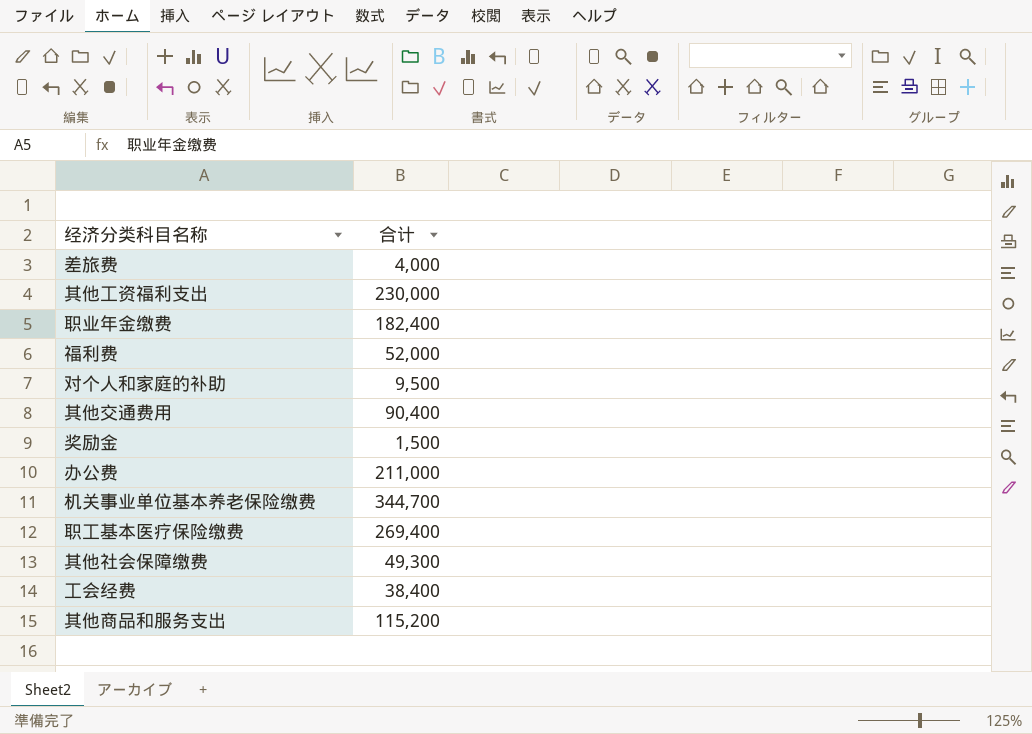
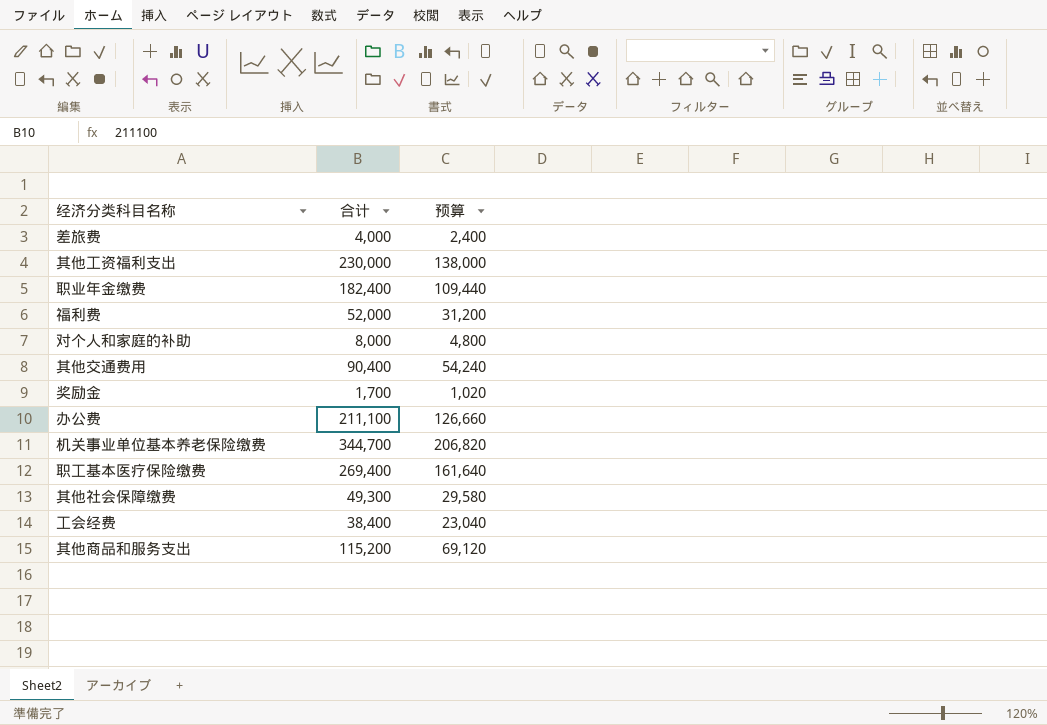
column 预算 | formula: none -> [合计] * 0.6
对个人和家庭的补助 | 合计: 9,500 -> 8,000
奖励金 | 合计: 1,500 -> 1,700
办公费 | 合计: 211,000 -> 211,100

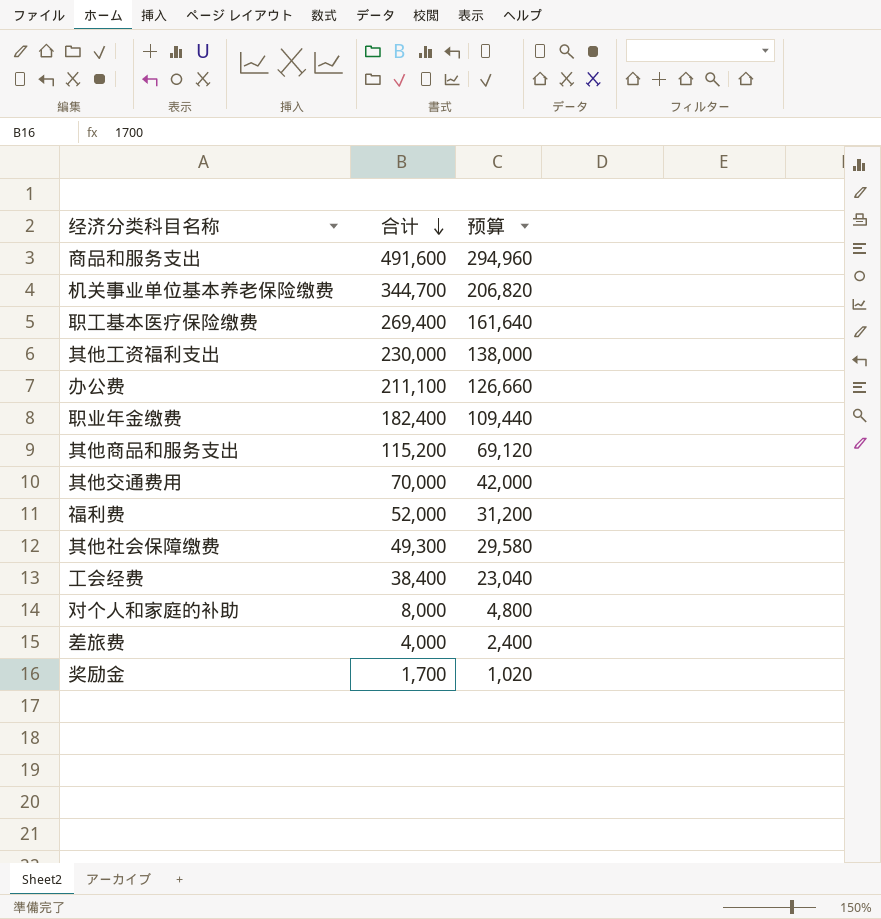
row order: none -> 合计 descending
row 商品和服务支出: none -> 491,600 | 294,960
其他交通费用 | 合计: 90,400 -> 70,000
其他交通费用 | 预算: 54,240 -> 42,000

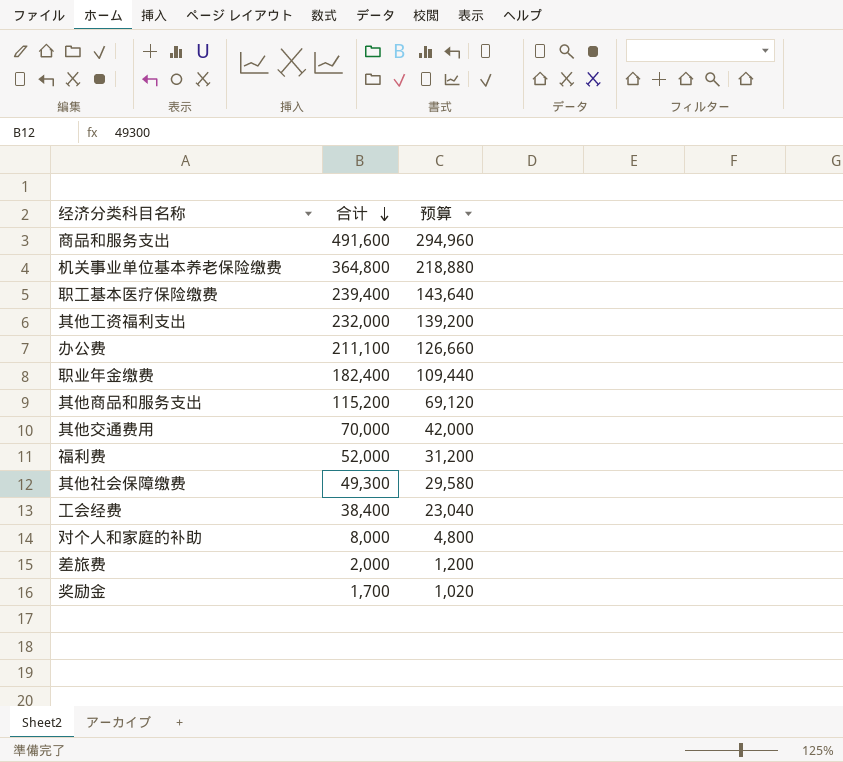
机关事业单位基本养老保险缴费 | 合计: 344,700 -> 364,800
机关事业单位基本养老保险缴费 | 预算: 206,820 -> 218,880
职工基本医疗保险缴费 | 合计: 269,400 -> 239,400
职工基本医疗保险缴费 | 预算: 161,640 -> 143,640
其他工资福利支出 | 合计: 230,000 -> 232,000
其他工资福利支出 | 预算: 138,000 -> 139,200
差旅费 | 合计: 4,000 -> 2,000
差旅费 | 预算: 2,400 -> 1,200

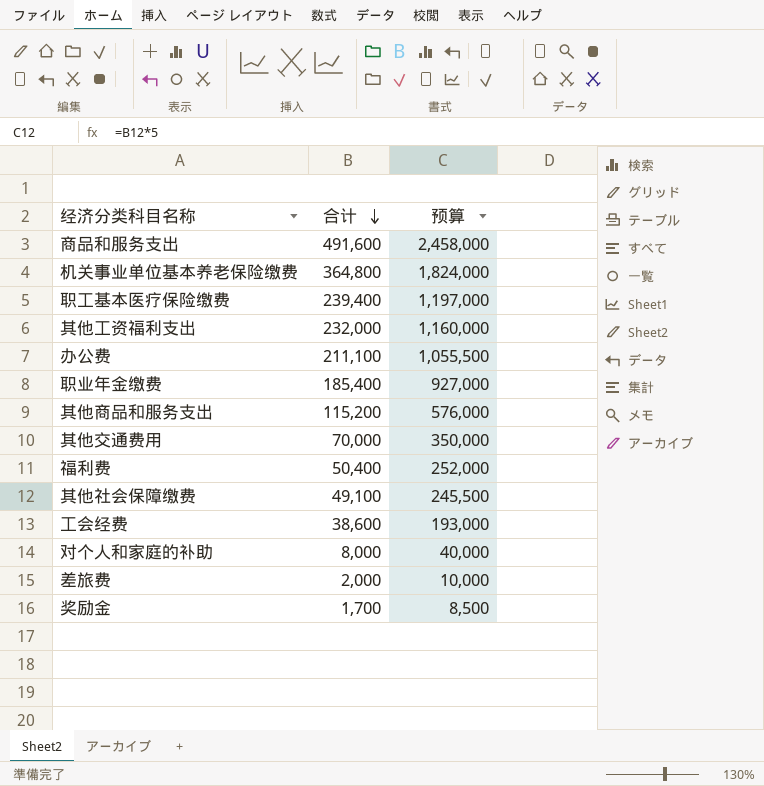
column 预算 | formula: [合计] * 0.6 -> [合计] * 5
职业年金缴费 | 合计: 182,400 -> 185,400
福利费 | 合计: 52,000 -> 50,400
其他社会保障缴费 | 合计: 49,300 -> 49,100
工会经费 | 合计: 38,400 -> 38,600

